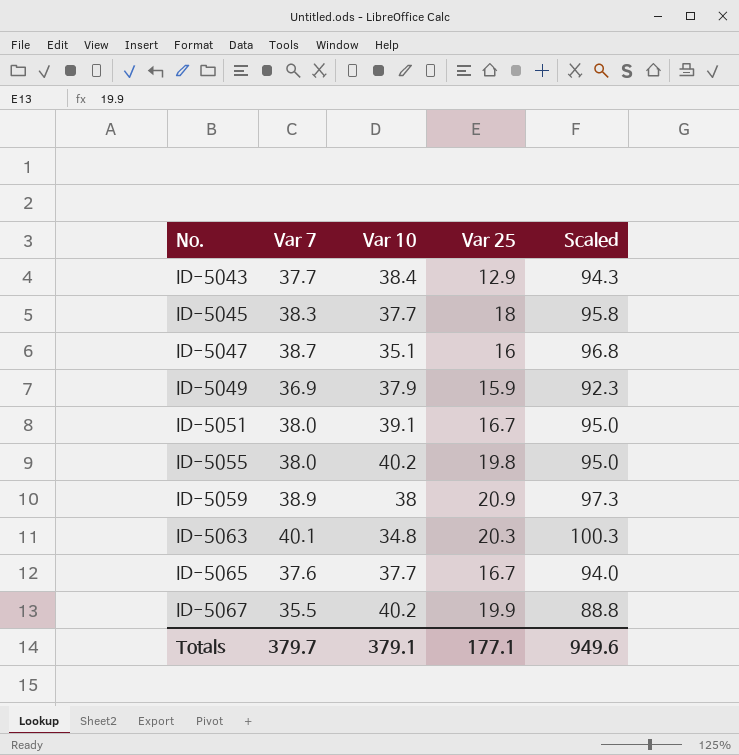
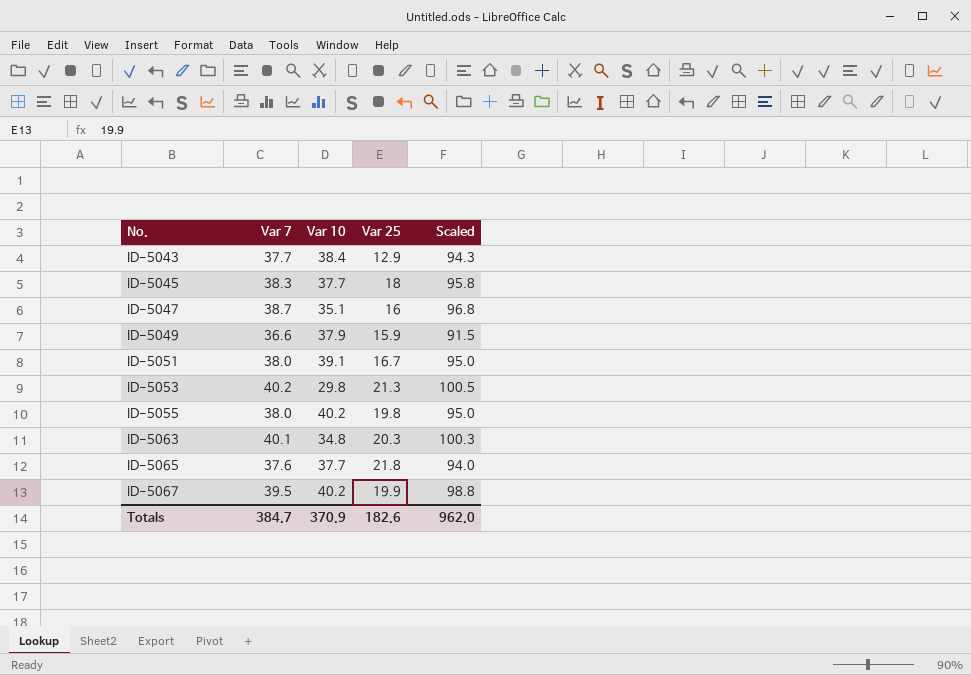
row ID-5059: 38.9 | 38 | 20.9 | 97.3 -> none
ID-5049 | Var 7: 36.9 -> 36.6
ID-5049 | Scaled: 92.3 -> 91.5
row ID-5053: none -> 40.2 | 29.8 | 21.3 | 100.5
ID-5065 | Var 25: 16.7 -> 21.8
ID-5067 | Var 7: 35.5 -> 39.5
ID-5067 | Scaled: 88.8 -> 98.8
Totals | Var 7: 379.7 -> 384.7
Totals | Var 10: 379.1 -> 370.9
Totals | Var 25: 177.1 -> 182.6
Totals | Scaled: 949.6 -> 962.0

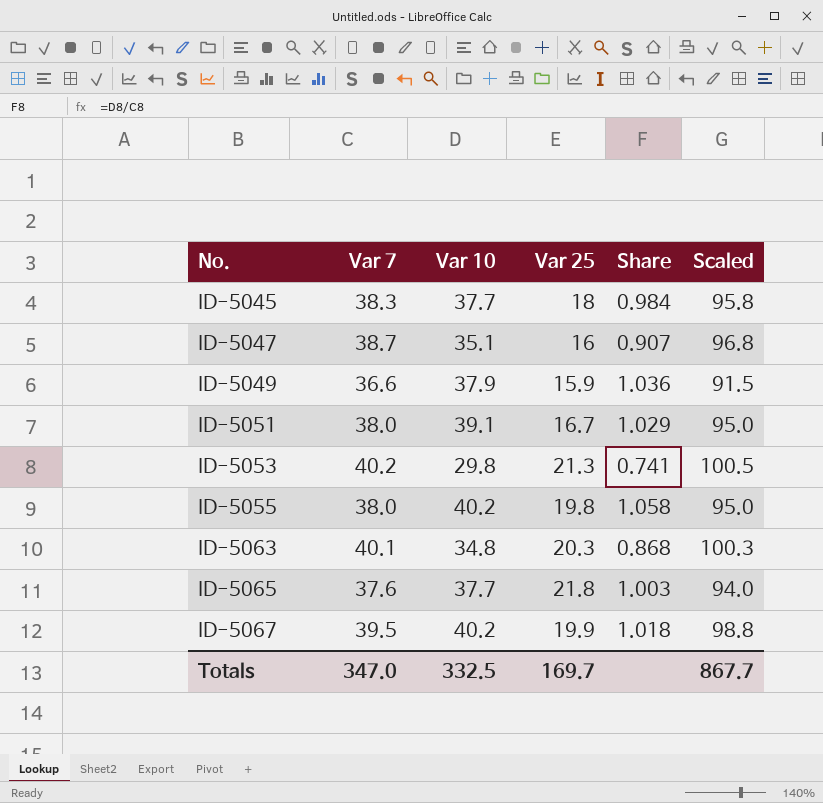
column Share | formula: none -> [Var 10] / [Var 7]
row ID-5043: 37.7 | 38.4 | 12.9 | 94.3 -> none
Totals | Var 7: 384.7 -> 347.0
Totals | Var 10: 370.9 -> 332.5
Totals | Var 25: 182.6 -> 169.7
Totals | Scaled: 962.0 -> 867.7

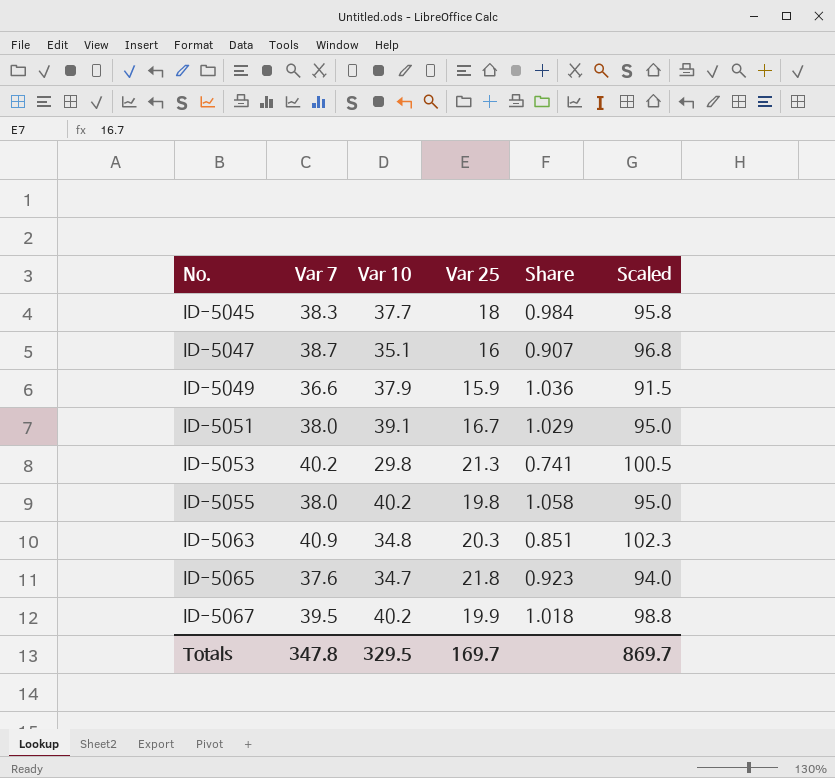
ID-5063 | Var 7: 40.1 -> 40.9
ID-5063 | Share: 0.868 -> 0.851
ID-5063 | Scaled: 100.3 -> 102.3
ID-5065 | Var 10: 37.7 -> 34.7
ID-5065 | Share: 1.003 -> 0.923
Totals | Var 7: 347.0 -> 347.8
Totals | Var 10: 332.5 -> 329.5
Totals | Scaled: 867.7 -> 869.7

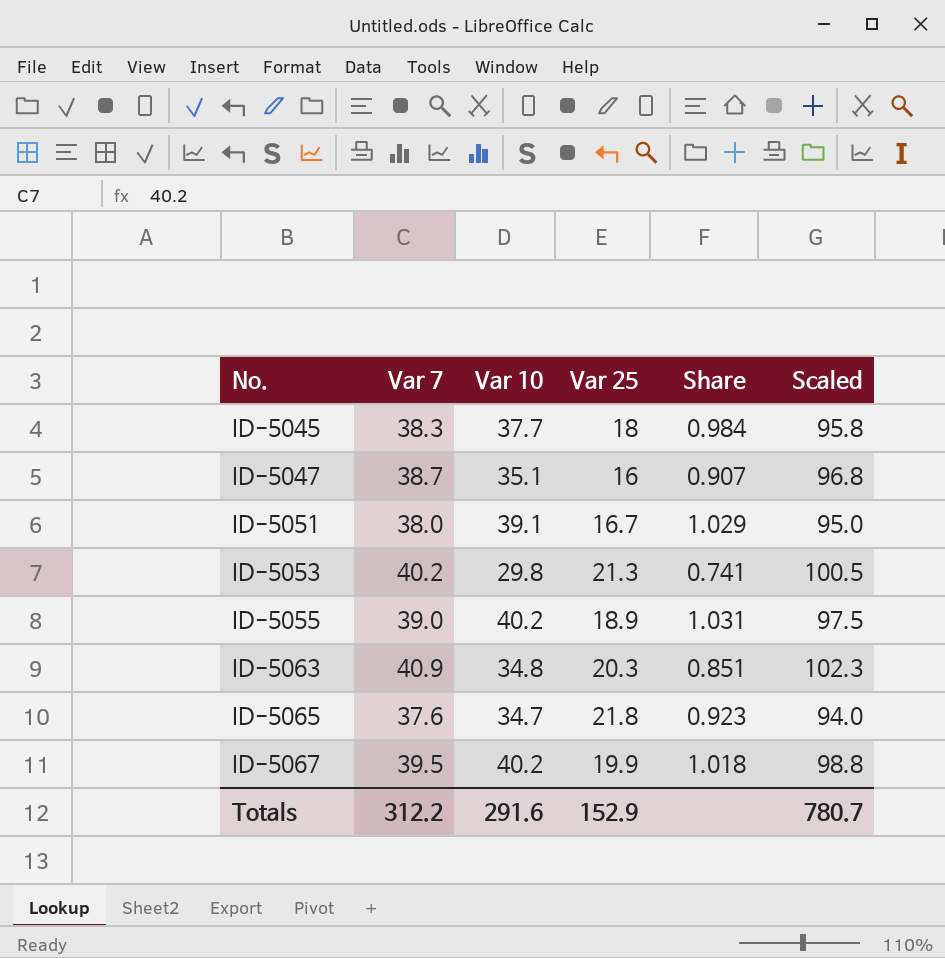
row ID-5049: 36.6 | 37.9 | 15.9 | 1.036 | 91.5 -> none
ID-5055 | Var 7: 38.0 -> 39.0
ID-5055 | Var 25: 19.8 -> 18.9
ID-5055 | Share: 1.058 -> 1.031
ID-5055 | Scaled: 95.0 -> 97.5
Totals | Var 7: 347.8 -> 312.2
Totals | Var 10: 329.5 -> 291.6
Totals | Var 25: 169.7 -> 152.9
Totals | Scaled: 869.7 -> 780.7

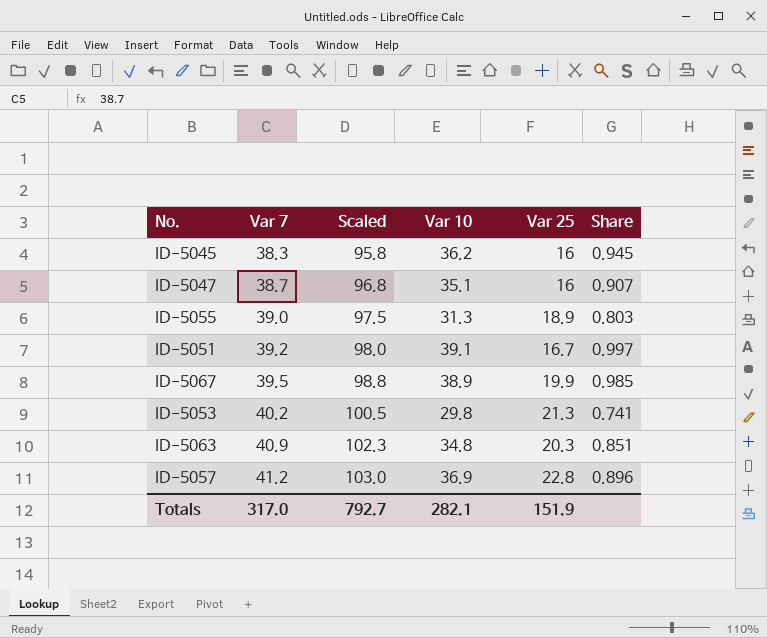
row order: No. ascending -> Var 7 ascending
column Scaled | position: 6 -> 3
row ID-5065: 37.6 | 34.7 | 21.8 | 0.923 | 94.0 -> none
ID-5045 | Var 10: 37.7 -> 36.2
ID-5045 | Var 25: 18 -> 16
ID-5045 | Share: 0.984 -> 0.945
ID-5055 | Var 10: 40.2 -> 31.3
ID-5055 | Share: 1.031 -> 0.803
ID-5051 | Var 7: 38.0 -> 39.2
ID-5051 | Scaled: 95.0 -> 98.0
ID-5051 | Share: 1.029 -> 0.997
ID-5067 | Var 10: 40.2 -> 38.9
ID-5067 | Share: 1.018 -> 0.985
row ID-5057: none -> 41.2 | 103.0 | 36.9 | 22.8 | 0.896
Totals | Var 7: 312.2 -> 317.0
Totals | Scaled: 780.7 -> 792.7
Totals | Var 10: 291.6 -> 282.1
Totals | Var 25: 152.9 -> 151.9

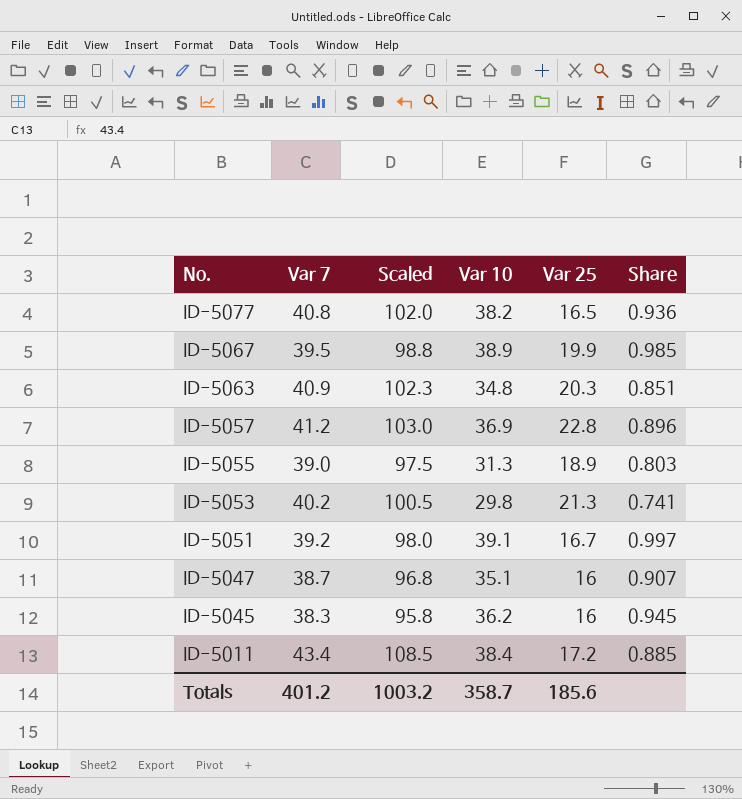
row order: Var 7 ascending -> No. descending
row ID-5077: none -> 40.8 | 102.0 | 38.2 | 16.5 | 0.936
row ID-5011: none -> 43.4 | 108.5 | 38.4 | 17.2 | 0.885
Totals | Var 7: 317.0 -> 401.2
Totals | Scaled: 792.7 -> 1003.2
Totals | Var 10: 282.1 -> 358.7
Totals | Var 25: 151.9 -> 185.6

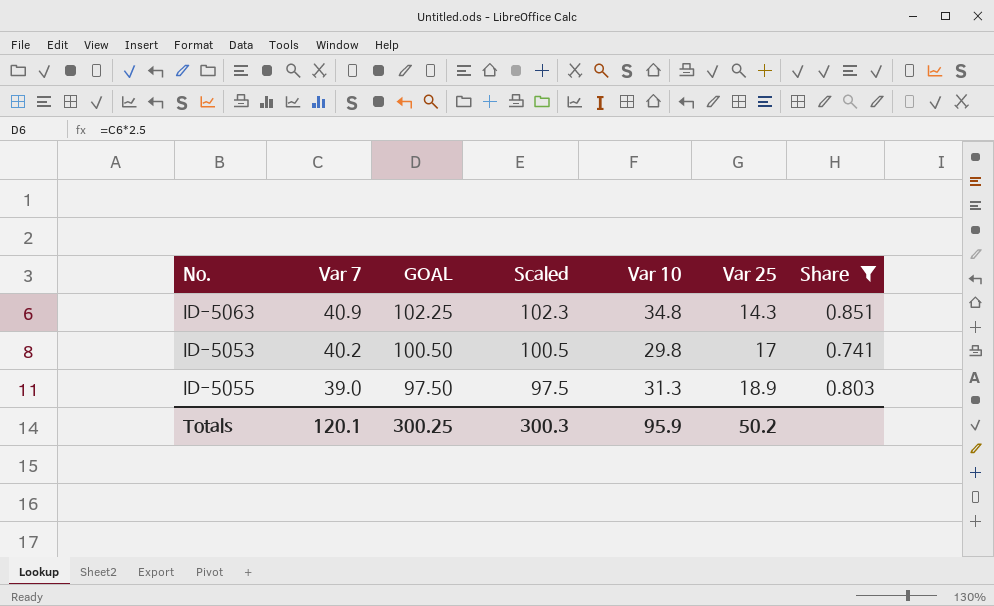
filter: none -> Share <= 0.851
row order: No. descending -> Var 7 descending
column GOAL | formula: none -> [Var 7] * 2.5
ID-5063 | Var 25: 20.3 -> 14.3
ID-5053 | Var 25: 21.3 -> 17
Totals | Var 7: 401.2 -> 120.1
Totals | Scaled: 1003.2 -> 300.3
Totals | Var 10: 358.7 -> 95.9
Totals | Var 25: 185.6 -> 50.2

